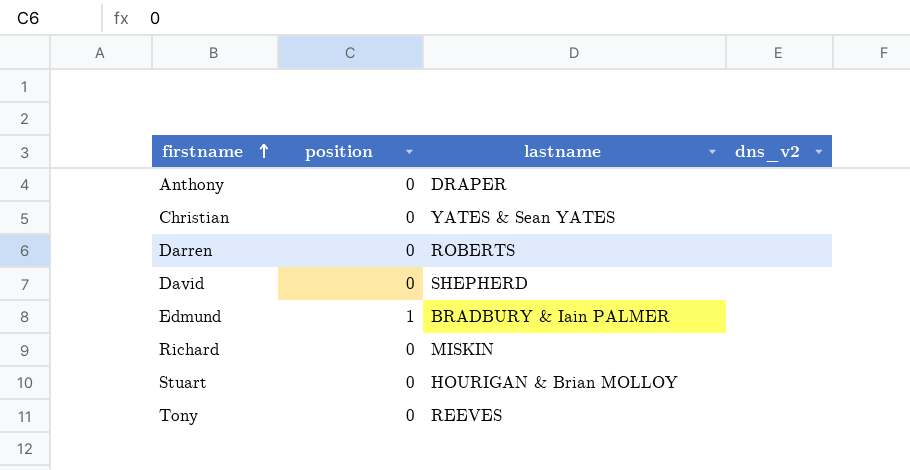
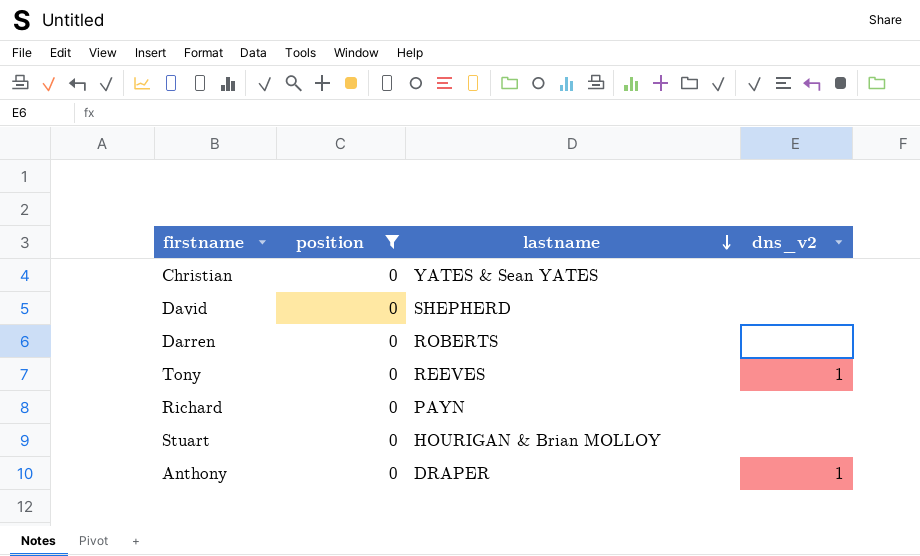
filter: none -> position = 0
row order: firstname ascending -> lastname descending
Tony | dns_v2: none -> 1
Richard | lastname: MISKIN -> PAYN
Anthony | dns_v2: none -> 1

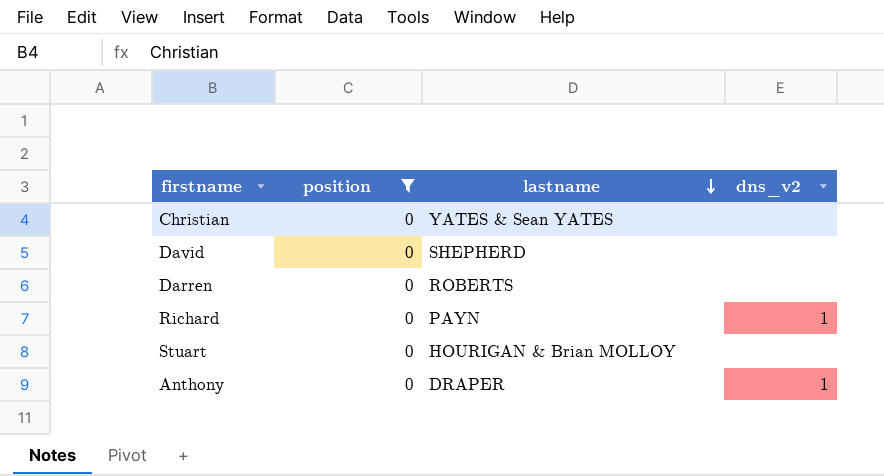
row Tony: 0 | REEVES | 1 -> none
Richard | dns_v2: none -> 1

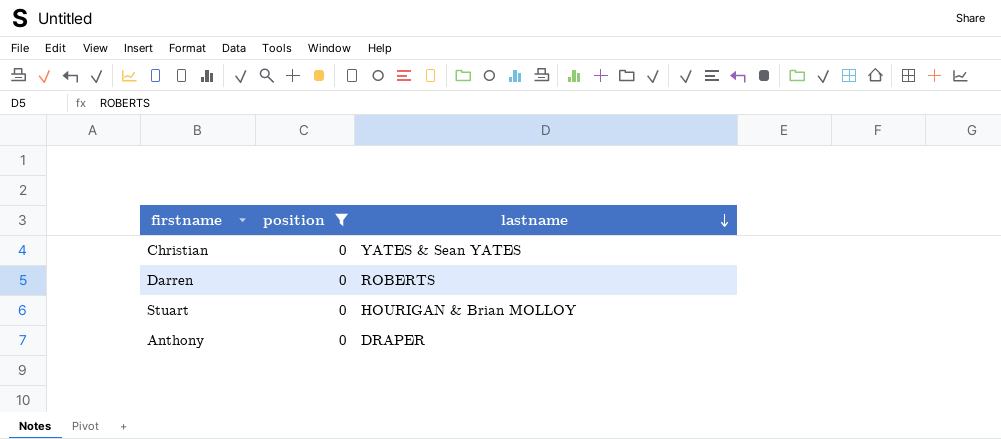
column dns_v2 | position: 4 -> none
row David: 0 | SHEPHERD | none -> none
row Richard: 0 | PAYN | 1 -> none

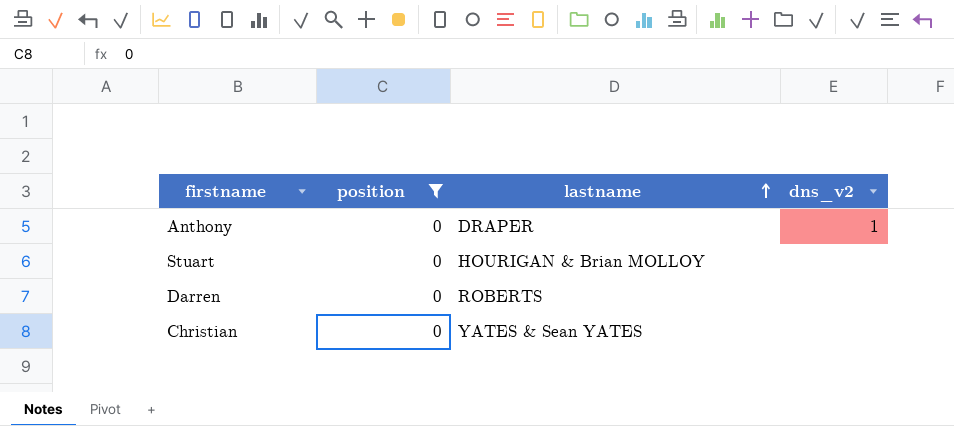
row order: lastname descending -> lastname ascending
column dns_v2 | position: none -> 4

